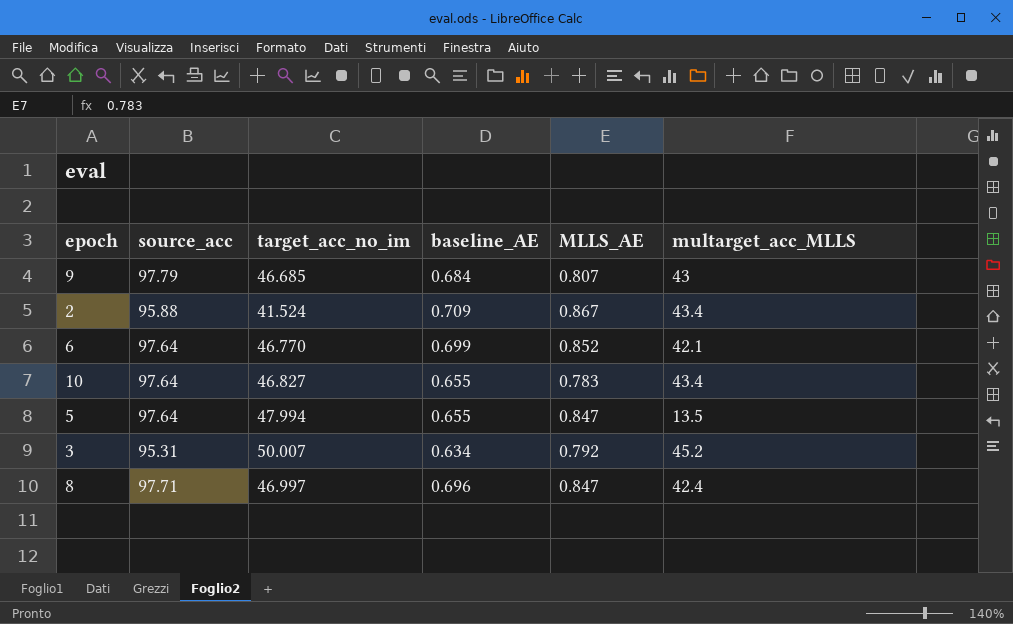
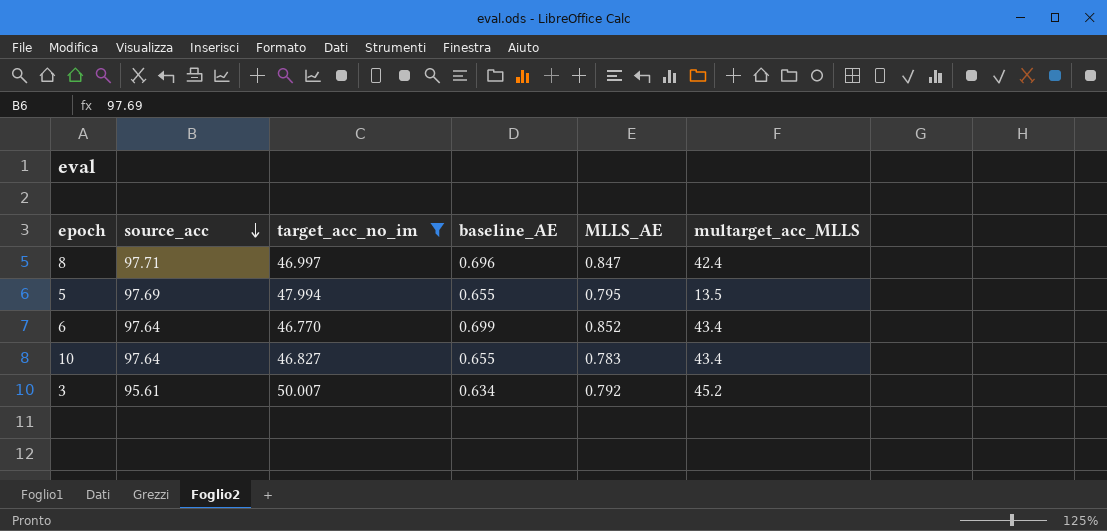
filter: none -> target_acc_no_im >= 46.770
row order: none -> source_acc descending
5 | source_acc: 97.64 -> 97.69
5 | MLLS_AE: 0.847 -> 0.795
6 | multarget_acc_MLLS: 42.1 -> 43.4
3 | source_acc: 95.31 -> 95.61

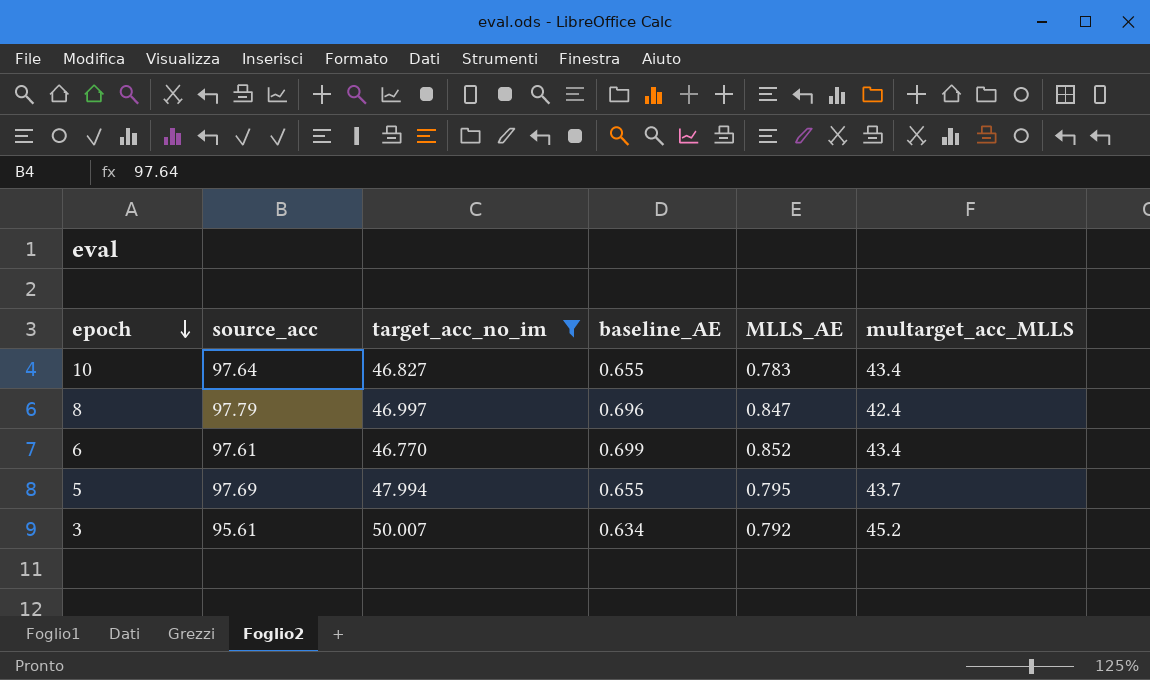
row order: source_acc descending -> epoch descending
8 | source_acc: 97.71 -> 97.79
6 | source_acc: 97.64 -> 97.61
5 | multarget_acc_MLLS: 13.5 -> 43.7

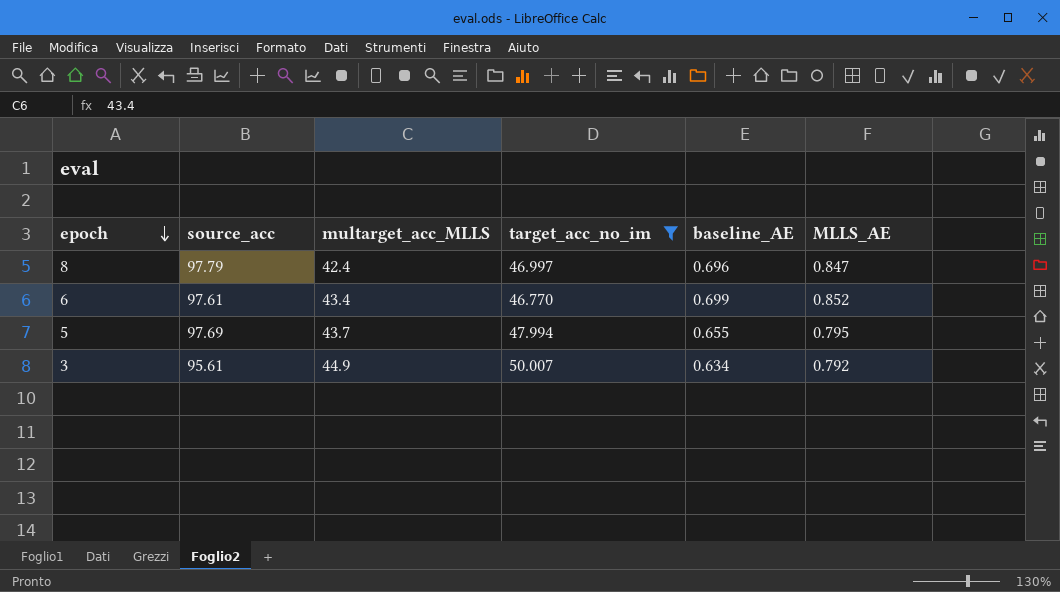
column multarget_acc_MLLS | position: 6 -> 3
row 10: 97.64 | 46.827 | 0.655 | 0.783 | 43.4 -> none
3 | multarget_acc_MLLS: 45.2 -> 44.9

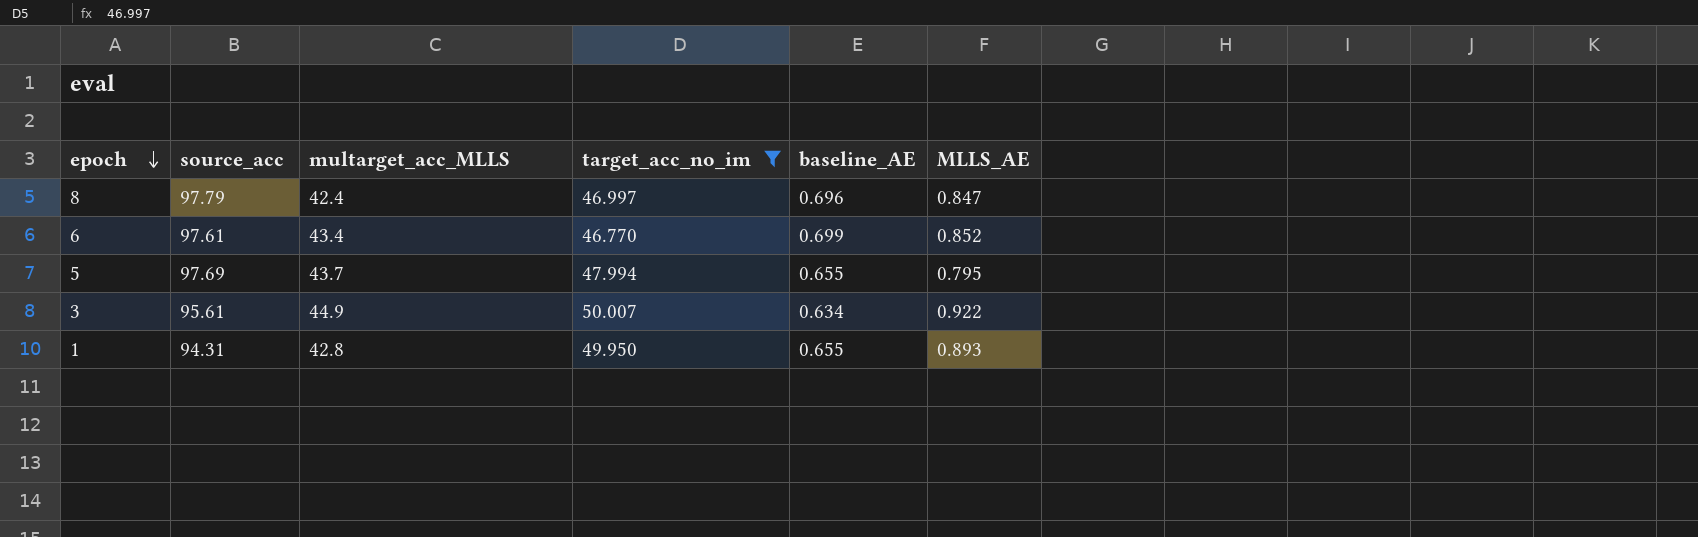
3 | MLLS_AE: 0.792 -> 0.922
row 1: none -> 94.31 | 42.8 | 49.950 | 0.655 | 0.893

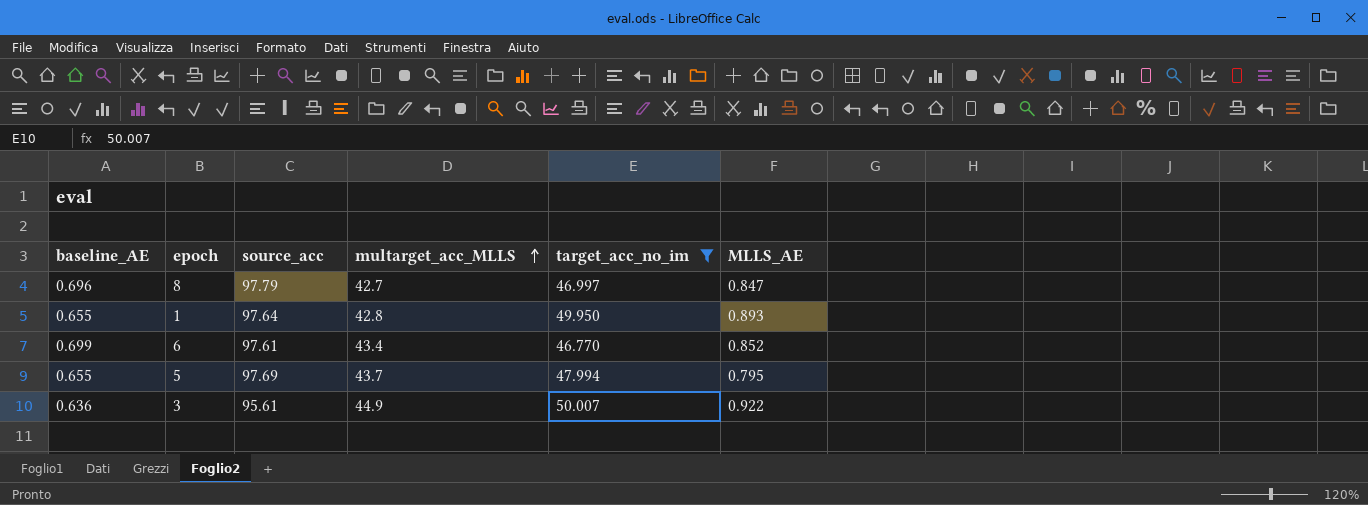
row order: epoch descending -> multarget_acc_MLLS ascending
column baseline_AE | position: 5 -> 1
8 | multarget_acc_MLLS: 42.4 -> 42.7
1 | source_acc: 94.31 -> 97.64
3 | baseline_AE: 0.634 -> 0.636

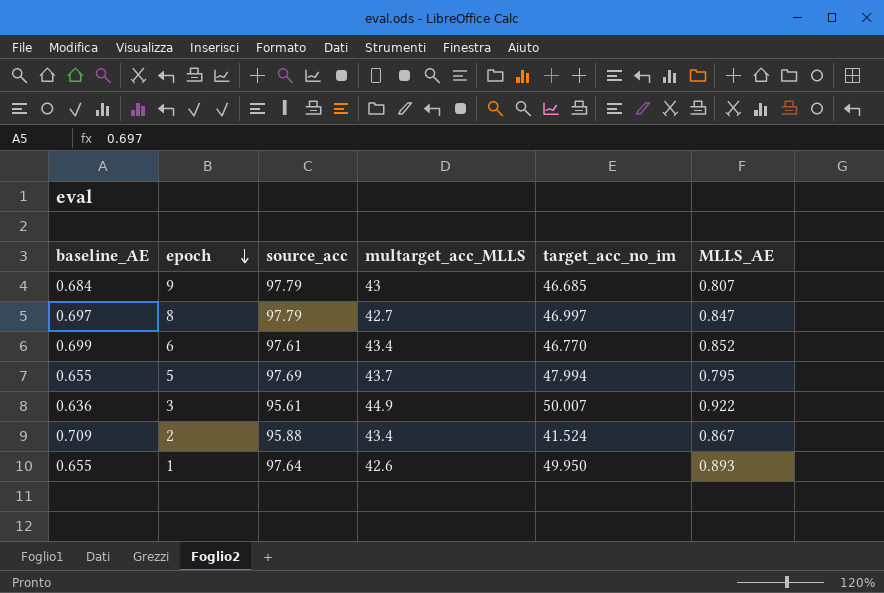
filter: target_acc_no_im >= 46.770 -> none
row order: multarget_acc_MLLS ascending -> epoch descending
8 | baseline_AE: 0.696 -> 0.697
1 | multarget_acc_MLLS: 42.8 -> 42.6

